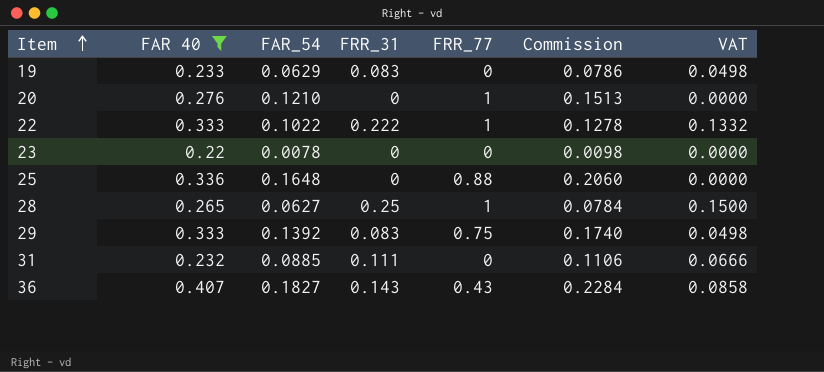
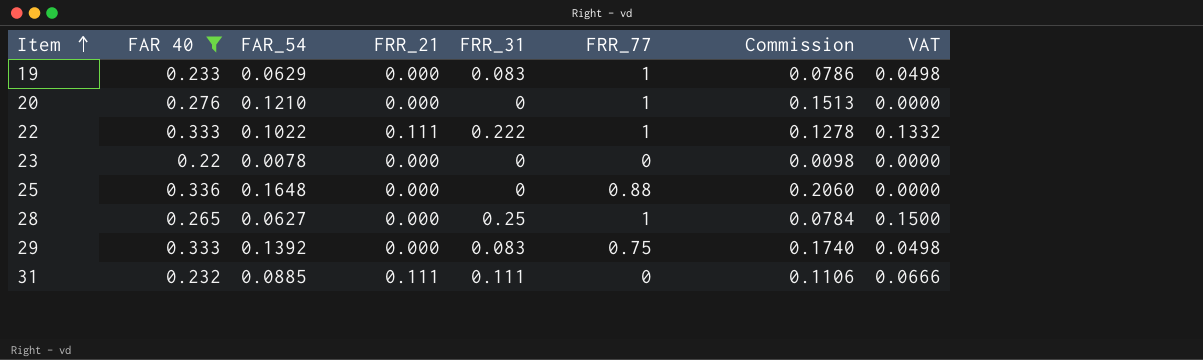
column FRR_21 | position: none -> 4
row 36: 0.407 | 0.1827 | 0.143 | 0.43 | 0.2284 | 0.0858 -> none
19 | FRR_77: 0 -> 1

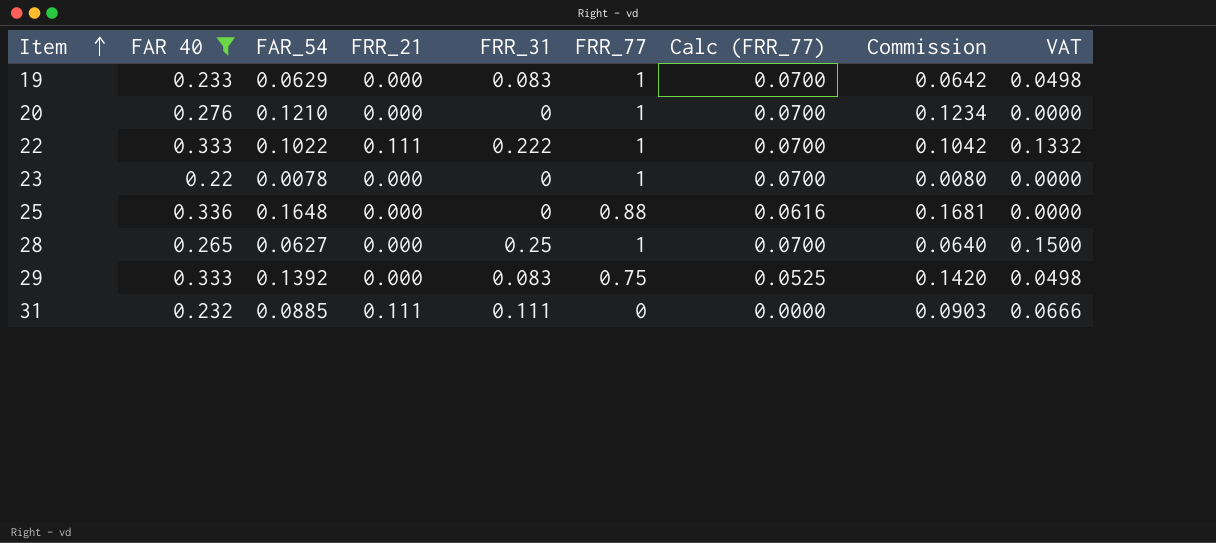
column Calc (FRR_77) | formula: none -> [FRR_77] * 0.07
column Commission | formula: [FAR_54] * 1.25 -> [FAR_54] * 1.02
23 | FRR_77: 0 -> 1

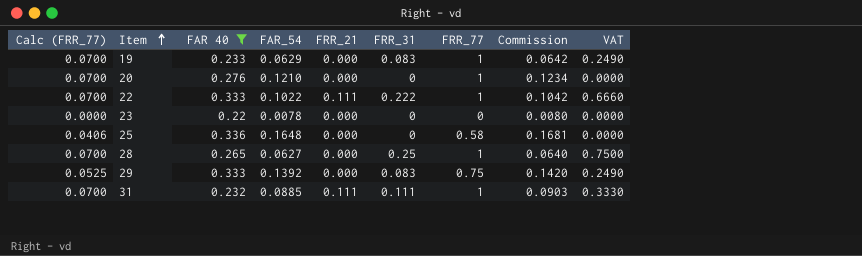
column Calc (FRR_77) | position: 7 -> 1
column VAT | formula: [FRR_31] * 0.6 -> [FRR_31] * 3
23 | Calc (FRR_77): 0.0700 -> 0.0000
23 | FRR_77: 1 -> 0
25 | Calc (FRR_77): 0.0616 -> 0.0406
25 | FRR_77: 0.88 -> 0.58
31 | Calc (FRR_77): 0.0000 -> 0.0700
31 | FRR_77: 0 -> 1

